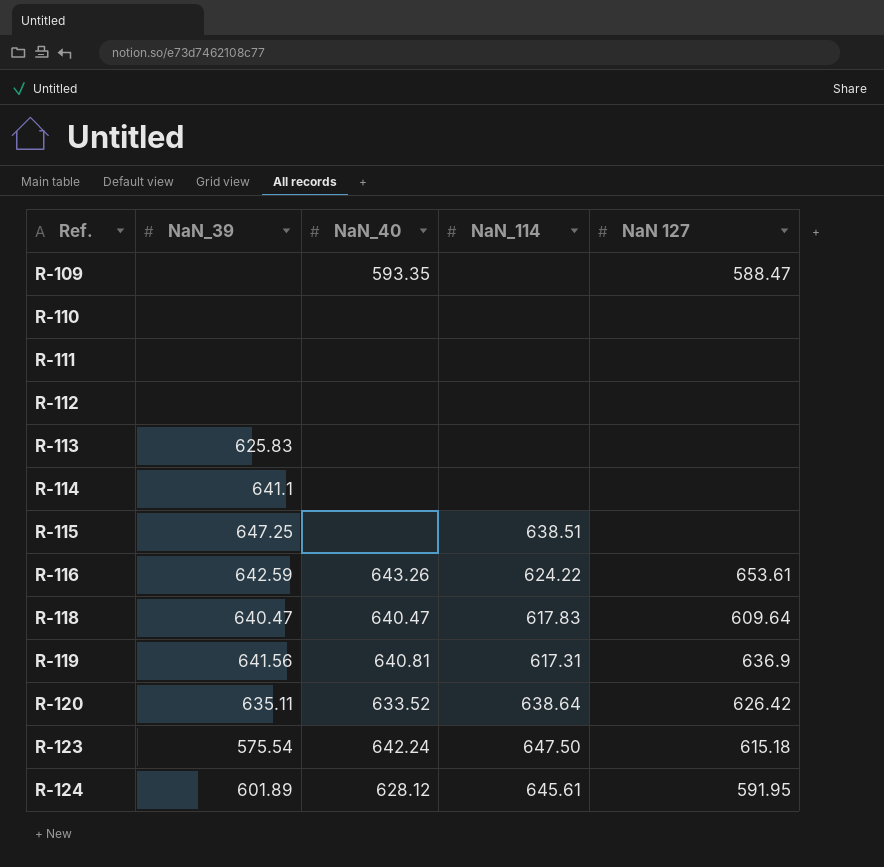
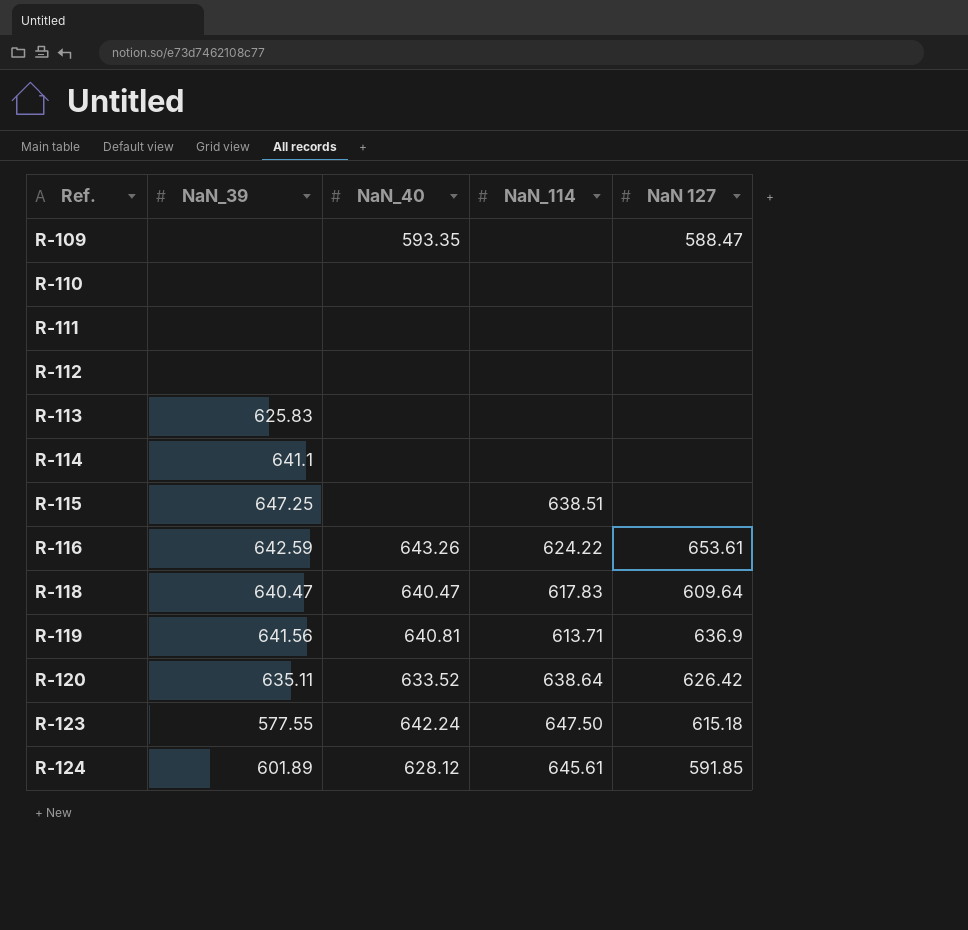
R-119 | NaN_114: 617.31 -> 613.71
R-123 | NaN_39: 575.54 -> 577.55
R-124 | NaN 127: 591.95 -> 591.85

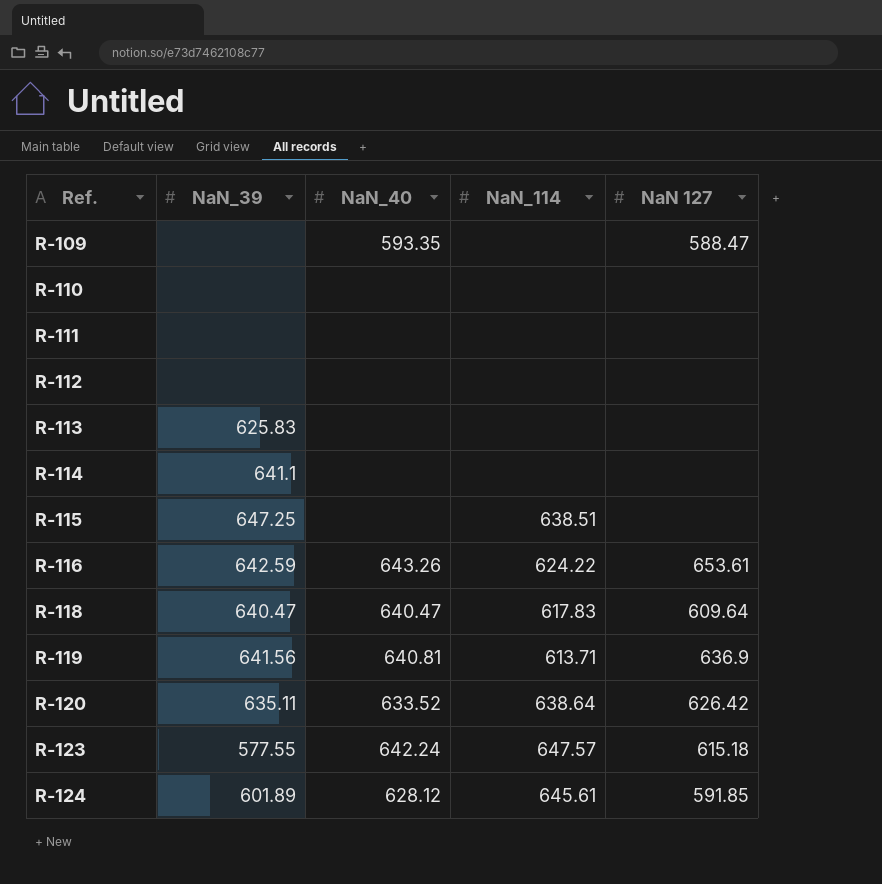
R-123 | NaN_114: 647.50 -> 647.57

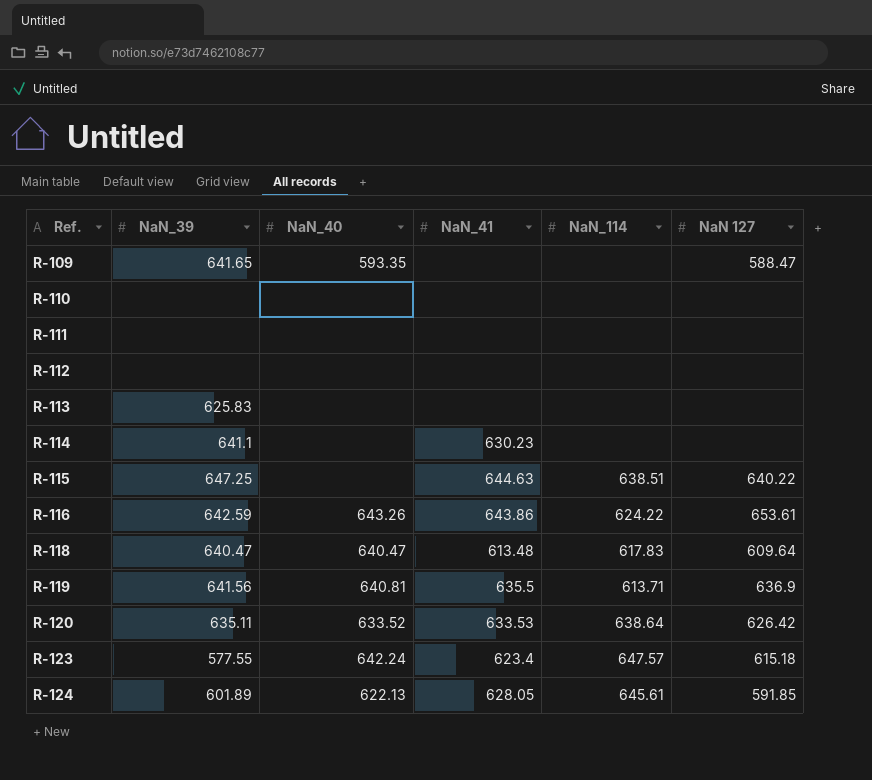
column NaN_41 | position: none -> 4
R-109 | NaN_39: none -> 641.65
R-115 | NaN 127: none -> 640.22
R-124 | NaN_40: 628.12 -> 622.13

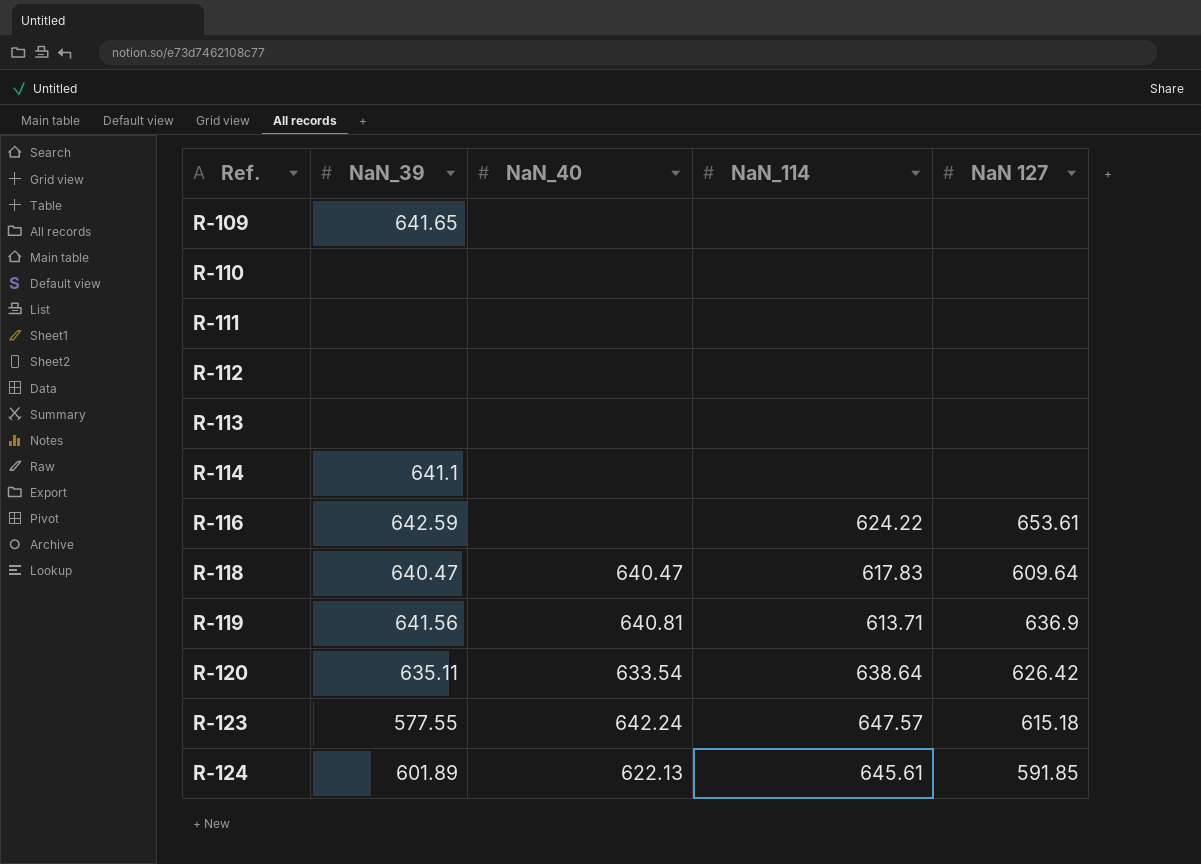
column NaN_41 | position: 4 -> none
row R-115: 647.25 | none | 644.63 | 638.51 | 640.22 -> none
R-109 | NaN_40: 593.35 -> none
R-109 | NaN 127: 588.47 -> none
R-113 | NaN_39: 625.83 -> none
R-116 | NaN_40: 643.26 -> none
R-120 | NaN_40: 633.52 -> 633.54

